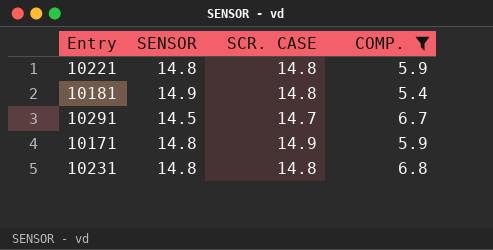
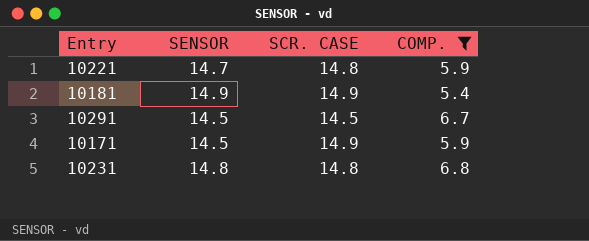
10221 | SENSOR: 14.8 -> 14.7
10181 | SCR. CASE: 14.8 -> 14.9
10291 | SCR. CASE: 14.7 -> 14.5
10171 | SENSOR: 14.8 -> 14.5

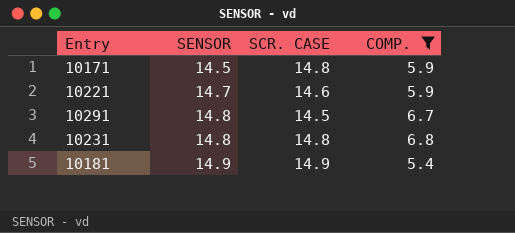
row order: none -> SENSOR ascending
10171 | SCR. CASE: 14.9 -> 14.8
10221 | SCR. CASE: 14.8 -> 14.6
10291 | SENSOR: 14.5 -> 14.8

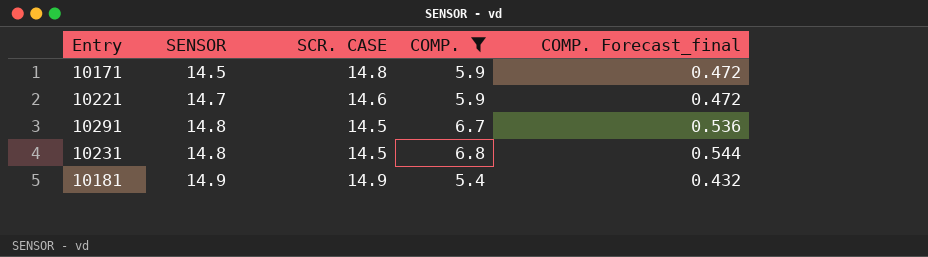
column COMP. Forecast_final | formula: none -> [COMP.] * 0.08
10231 | SCR. CASE: 14.8 -> 14.5

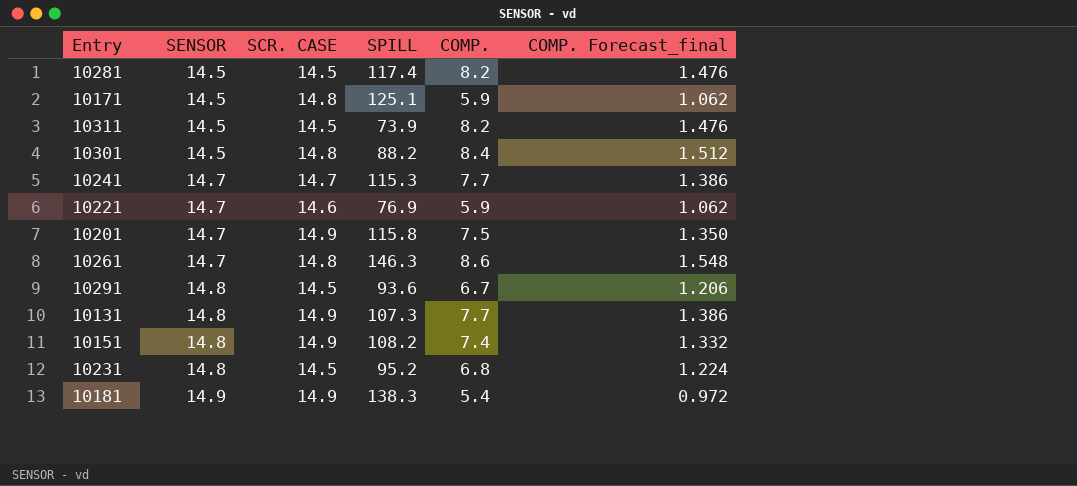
filter: COMP. <= 6.8 -> none
column SPILL | position: none -> 4
column COMP. Forecast_final | formula: [COMP.] * 0.08 -> [COMP.] * 0.18

